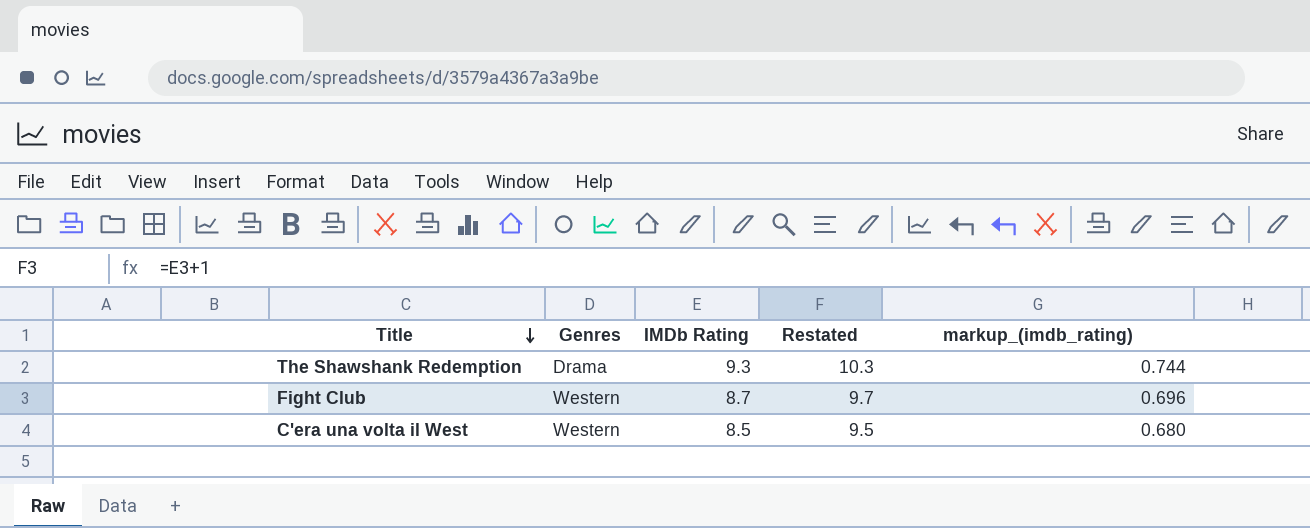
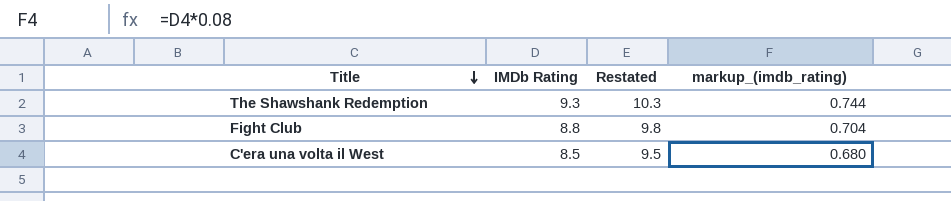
column Genres | position: 2 -> none
Fight Club | IMDb Rating: 8.7 -> 8.8
Fight Club | Restated: 9.7 -> 9.8
Fight Club | markup_(imdb_rating): 0.696 -> 0.704

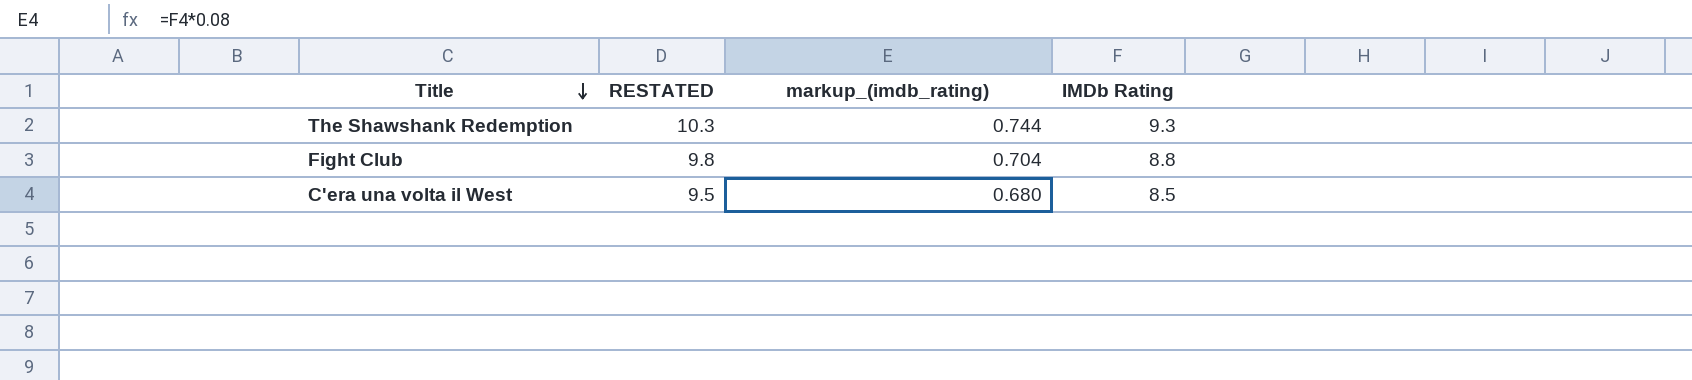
column name: Restated -> RESTATED
column IMDb Rating | position: 2 -> 4

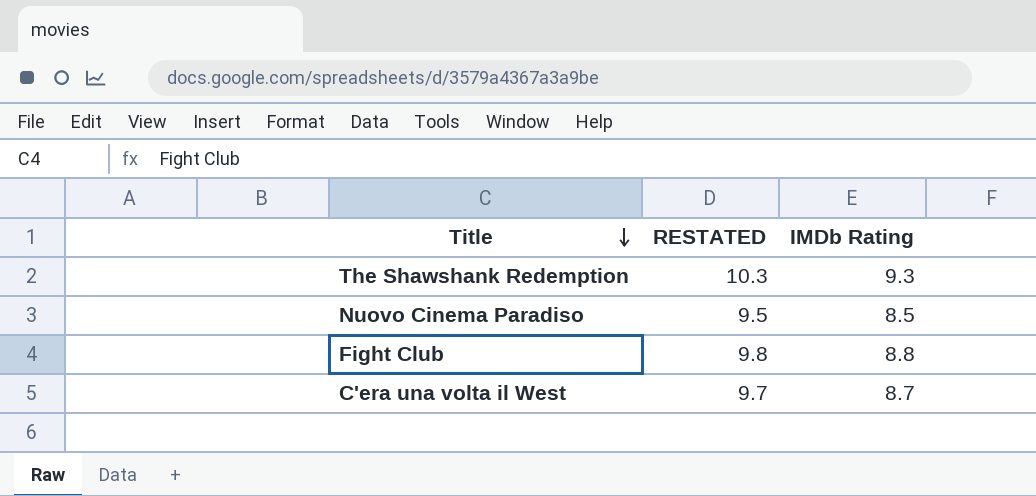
column markup_(imdb_rating) | formula: [IMDb Rating] * 0.08 -> none
row Nuovo Cinema Paradiso: none -> 9.5 | 8.5
C'era una volta il West | RESTATED: 9.5 -> 9.7
C'era una volta il West | IMDb Rating: 8.5 -> 8.7

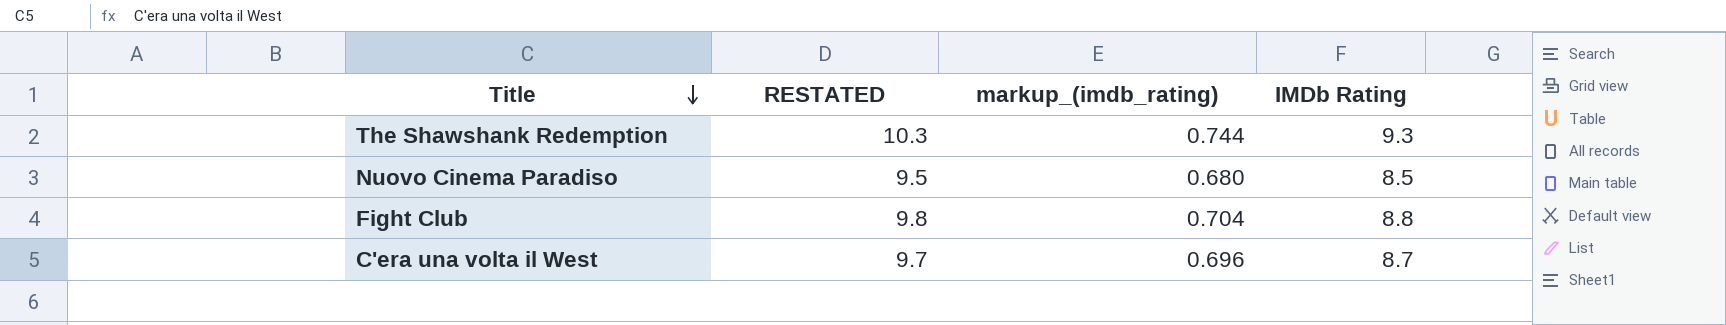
column markup_(imdb_rating) | formula: none -> [IMDb Rating] * 0.08

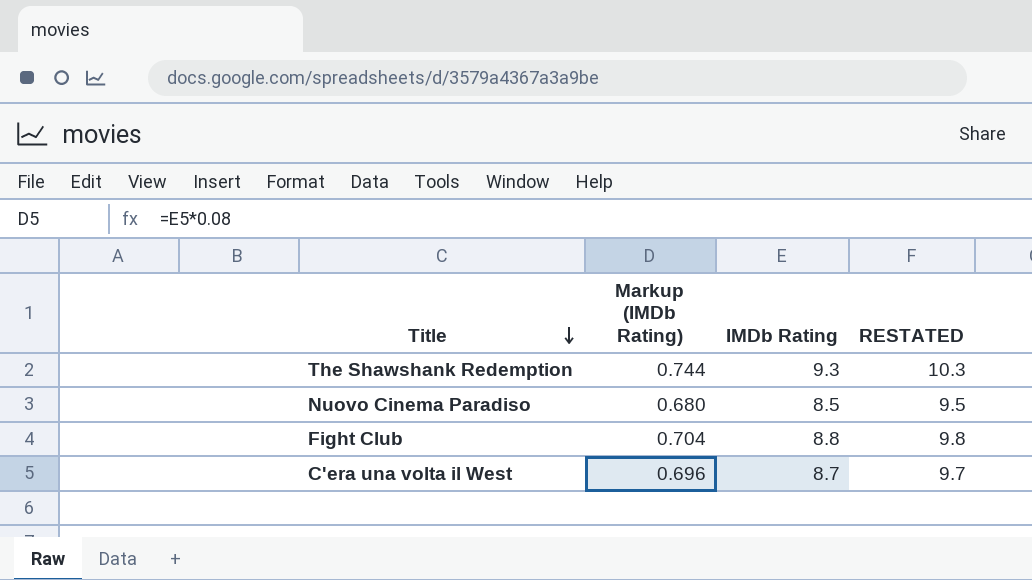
column name: markup_(imdb_rating) -> Markup (IMDb Rating)
column RESTATED | position: 2 -> 4

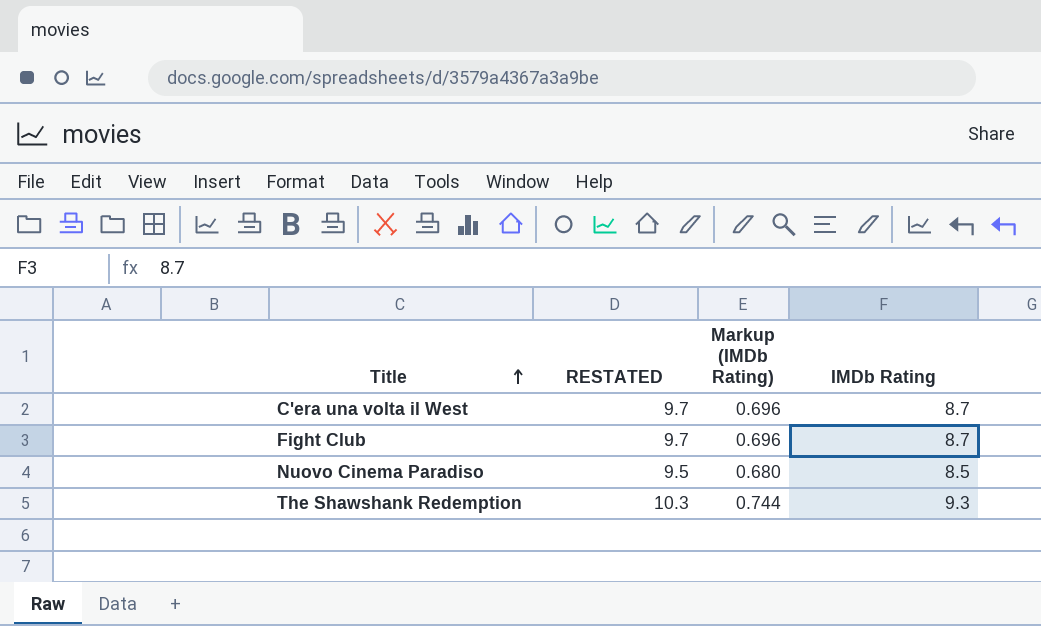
row order: Title descending -> Title ascending
column RESTATED | position: 4 -> 2
Fight Club | RESTATED: 9.8 -> 9.7
Fight Club | Markup (IMDb Rating): 0.704 -> 0.696
Fight Club | IMDb Rating: 8.8 -> 8.7

